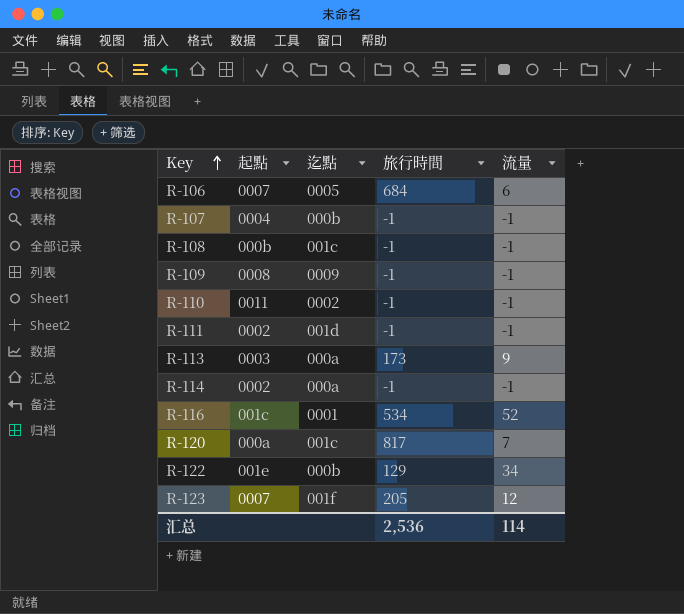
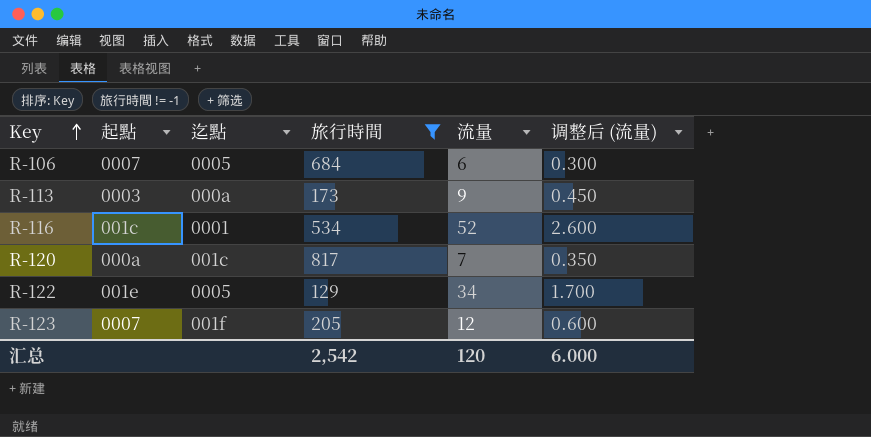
filter: none -> 旅行時間 != -1
column 调整后 (流量) | formula: none -> [流量] * 0.05
R-122 | 迄點: 000b -> 0005
汇总 | 旅行時間: 2,536 -> 2,542
汇总 | 流量: 114 -> 120

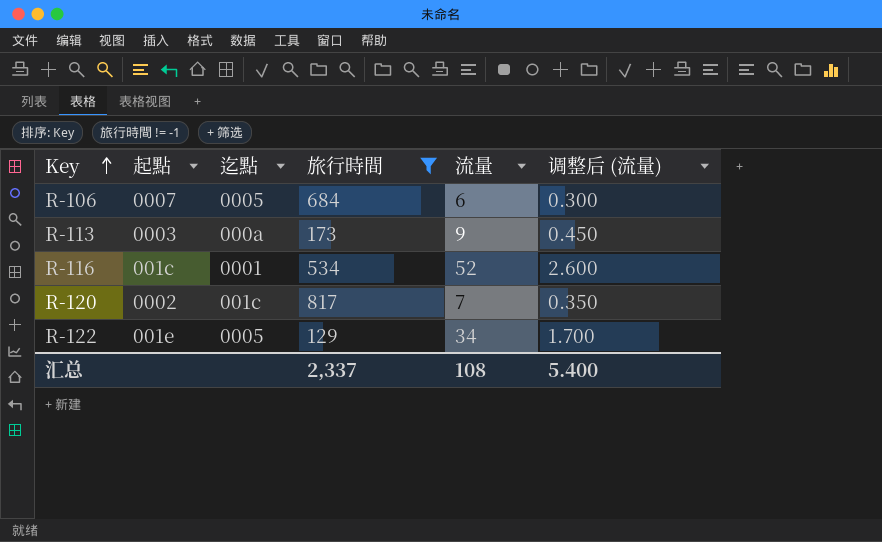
row R-123: 0007 | 001f | 205 | 12 | 0.600 -> none
R-120 | 起點: 000a -> 0002
汇总 | 旅行時間: 2,542 -> 2,337
汇总 | 流量: 120 -> 108
汇总 | 调整后 (流量): 6.000 -> 5.400

